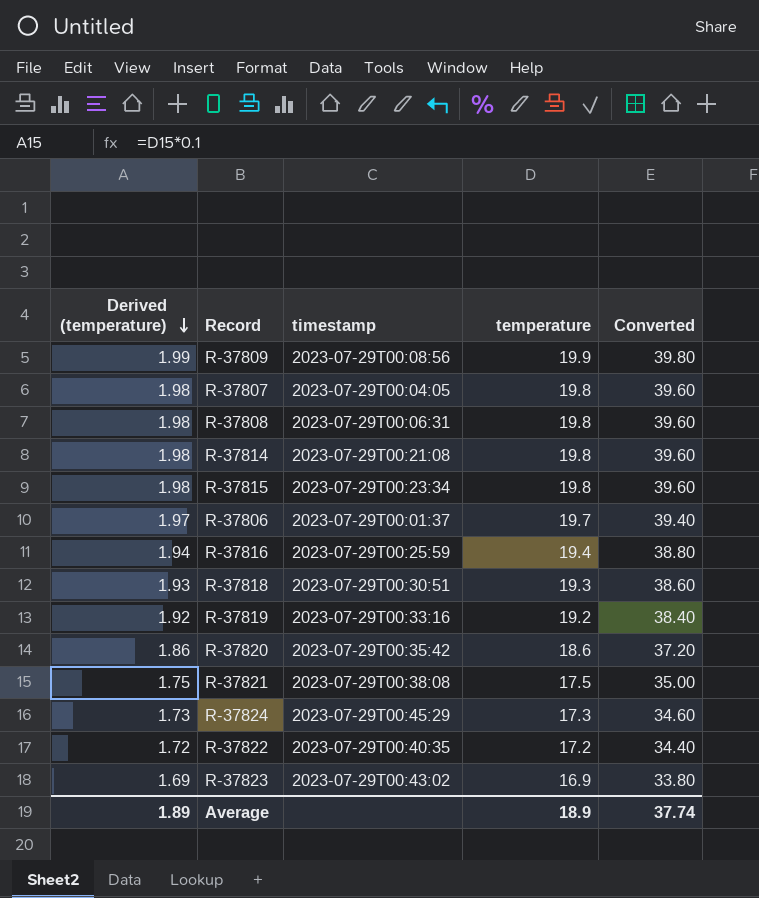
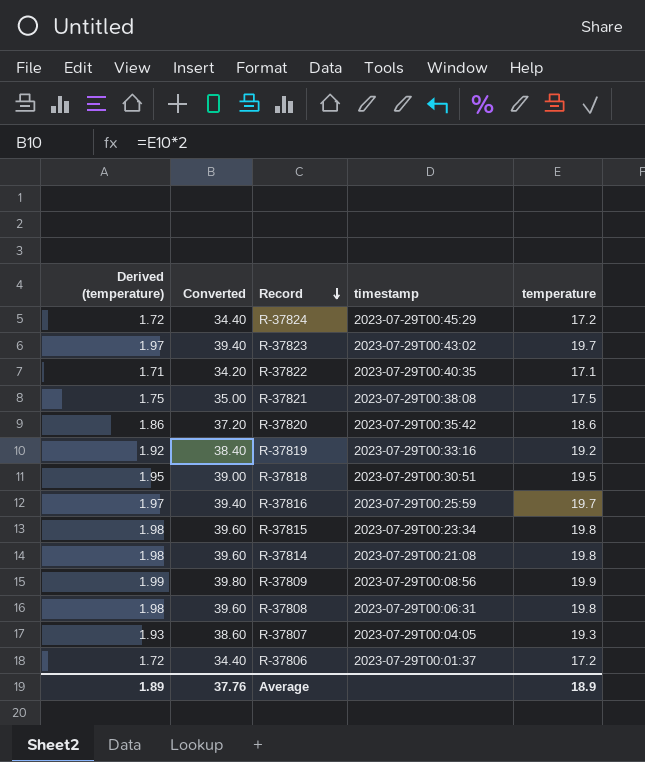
row order: Derived (temperature) descending -> Record descending
column Converted | position: 5 -> 2
R-37824 | Derived (temperature): 1.73 -> 1.72
R-37824 | Converted: 34.60 -> 34.40
R-37824 | temperature: 17.3 -> 17.2
R-37823 | Derived (temperature): 1.69 -> 1.97
R-37823 | Converted: 33.80 -> 39.40
R-37823 | temperature: 16.9 -> 19.7
R-37822 | Derived (temperature): 1.72 -> 1.71
R-37822 | Converted: 34.40 -> 34.20
R-37822 | temperature: 17.2 -> 17.1
R-37818 | Derived (temperature): 1.93 -> 1.95
R-37818 | Converted: 38.60 -> 39.00
R-37818 | temperature: 19.3 -> 19.5
R-37816 | Derived (temperature): 1.94 -> 1.97
R-37816 | Converted: 38.80 -> 39.40
R-37816 | temperature: 19.4 -> 19.7
R-37807 | Derived (temperature): 1.98 -> 1.93
R-37807 | Converted: 39.60 -> 38.60
R-37807 | temperature: 19.8 -> 19.3
R-37806 | Derived (temperature): 1.97 -> 1.72
R-37806 | Converted: 39.40 -> 34.40
R-37806 | temperature: 19.7 -> 17.2
Average | Converted: 37.74 -> 37.76

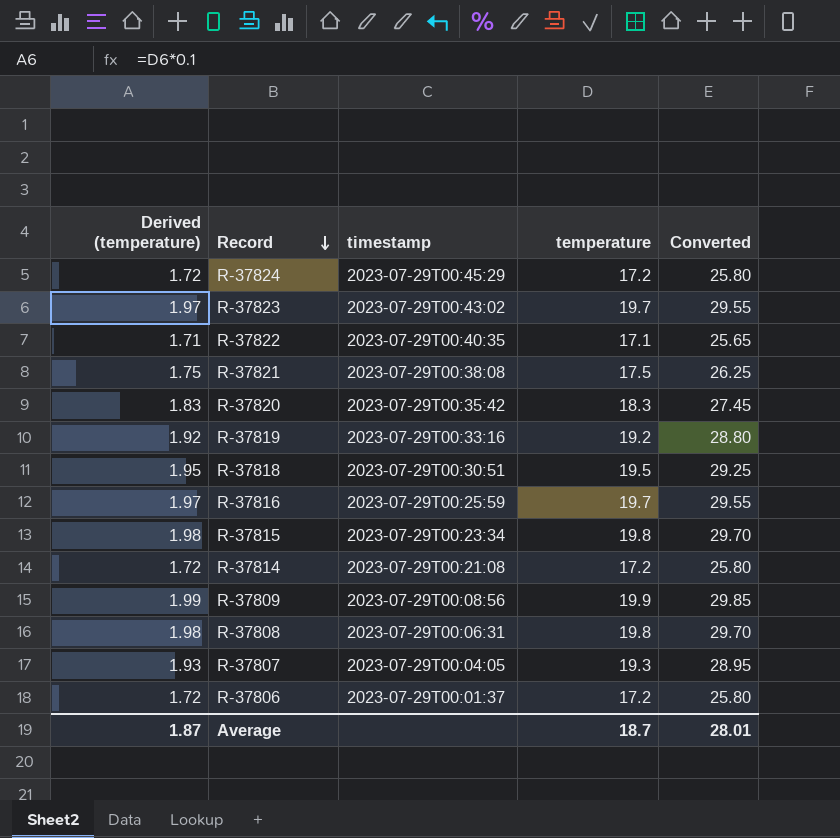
column Converted | formula: [temperature] * 2 -> [temperature] * 1.5
column Converted | position: 2 -> 5
R-37820 | Derived (temperature): 1.86 -> 1.83
R-37820 | temperature: 18.6 -> 18.3
R-37814 | Derived (temperature): 1.98 -> 1.72
R-37814 | temperature: 19.8 -> 17.2
Average | Derived (temperature): 1.89 -> 1.87
Average | temperature: 18.9 -> 18.7
Average | Converted: 37.76 -> 28.01

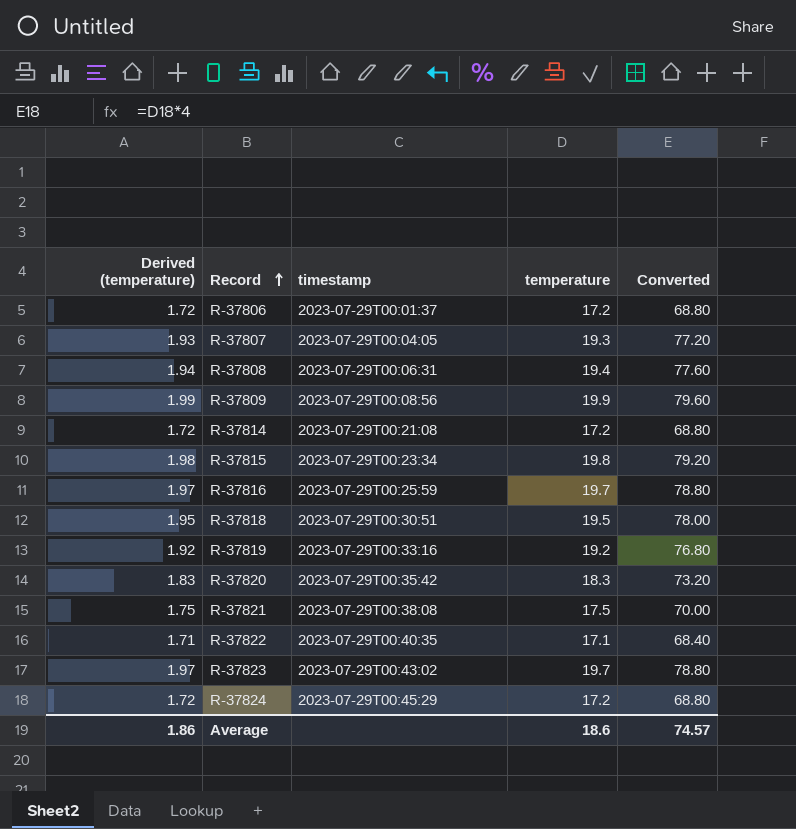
row order: Record descending -> Record ascending
column Converted | formula: [temperature] * 1.5 -> [temperature] * 4
R-37808 | Derived (temperature): 1.98 -> 1.94
R-37808 | temperature: 19.8 -> 19.4
Average | Derived (temperature): 1.87 -> 1.86
Average | temperature: 18.7 -> 18.6
Average | Converted: 28.01 -> 74.57

